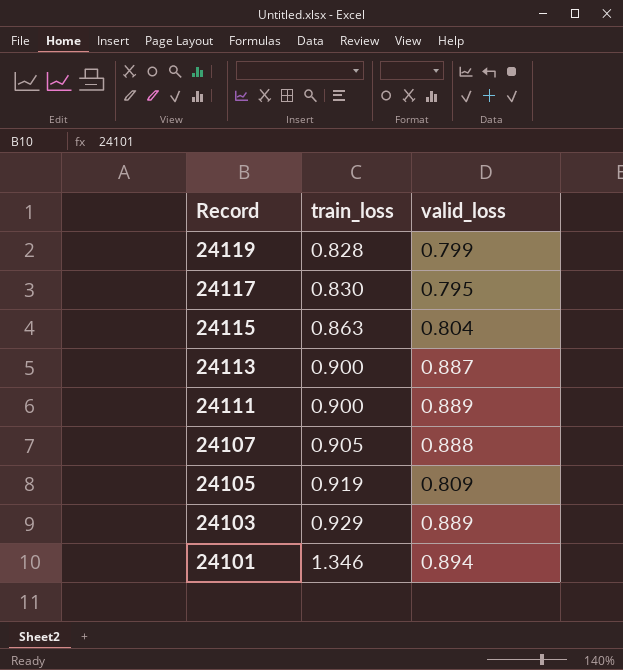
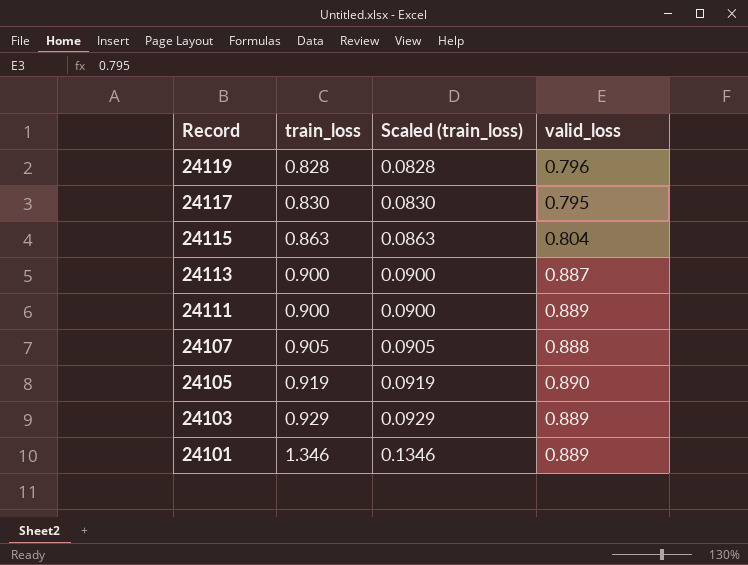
column Scaled (train_loss) | formula: none -> [train_loss] * 0.1
24119 | valid_loss: 0.799 -> 0.796
24105 | valid_loss: 0.809 -> 0.890
24101 | valid_loss: 0.894 -> 0.889

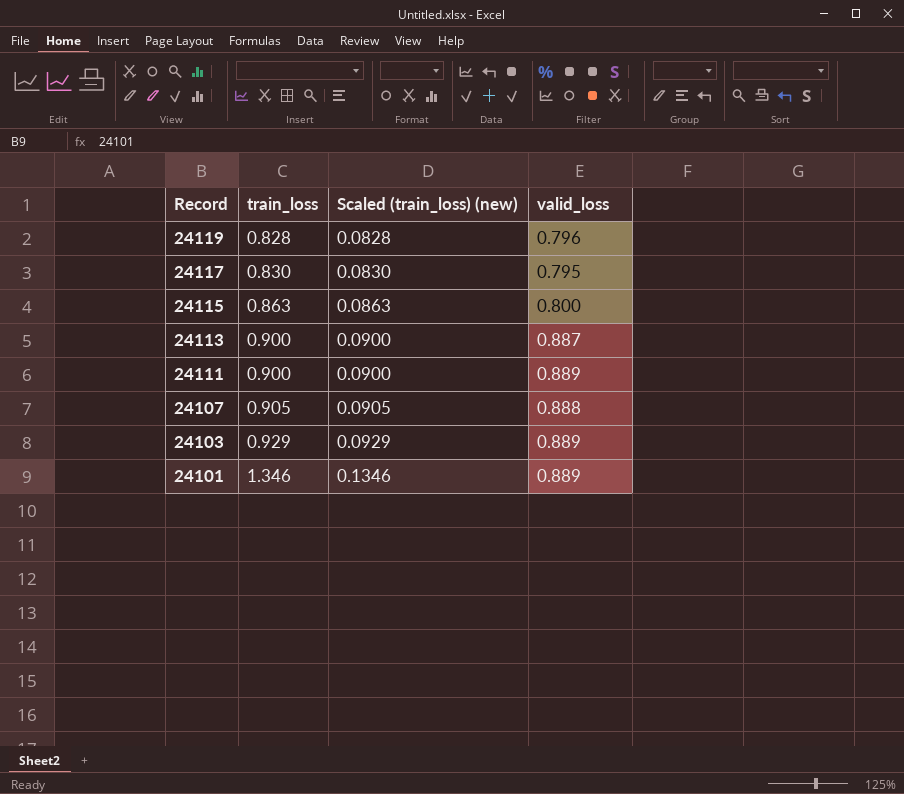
column name: Scaled (train_loss) -> Scaled (train_loss) (new)
row 24105: 0.919 | 0.0919 | 0.890 -> none
24115 | valid_loss: 0.804 -> 0.800

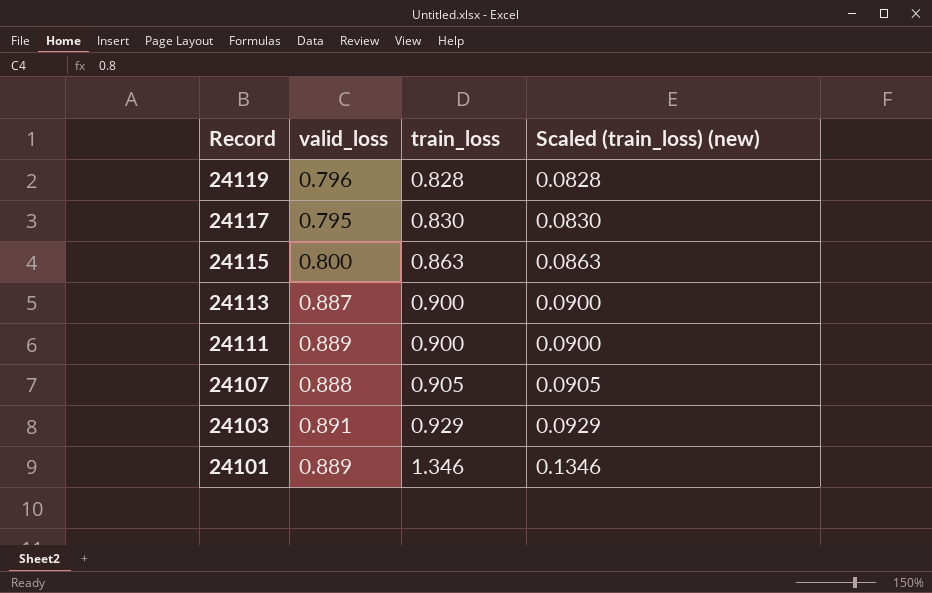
column valid_loss | position: 4 -> 2
24103 | valid_loss: 0.889 -> 0.891

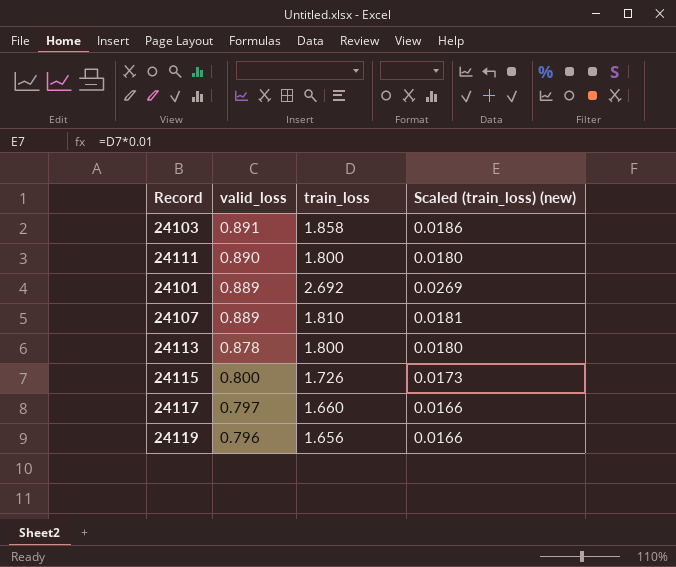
row order: Record descending -> valid_loss descending
column Scaled (train_loss) (new) | formula: [train_loss] * 0.1 -> [train_loss] * 0.01
24103 | train_loss: 0.929 -> 1.858
24111 | valid_loss: 0.889 -> 0.890
24111 | train_loss: 0.900 -> 1.800
24101 | train_loss: 1.346 -> 2.692
24107 | valid_loss: 0.888 -> 0.889
24107 | train_loss: 0.905 -> 1.810
24113 | valid_loss: 0.887 -> 0.878
24113 | train_loss: 0.900 -> 1.800
24115 | train_loss: 0.863 -> 1.726
24117 | valid_loss: 0.795 -> 0.797
24117 | train_loss: 0.830 -> 1.660
24119 | train_loss: 0.828 -> 1.656

